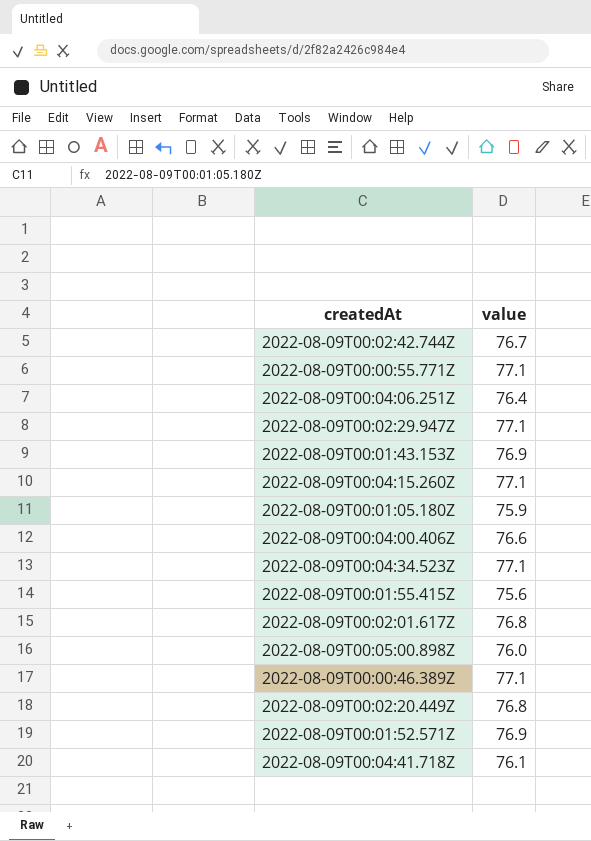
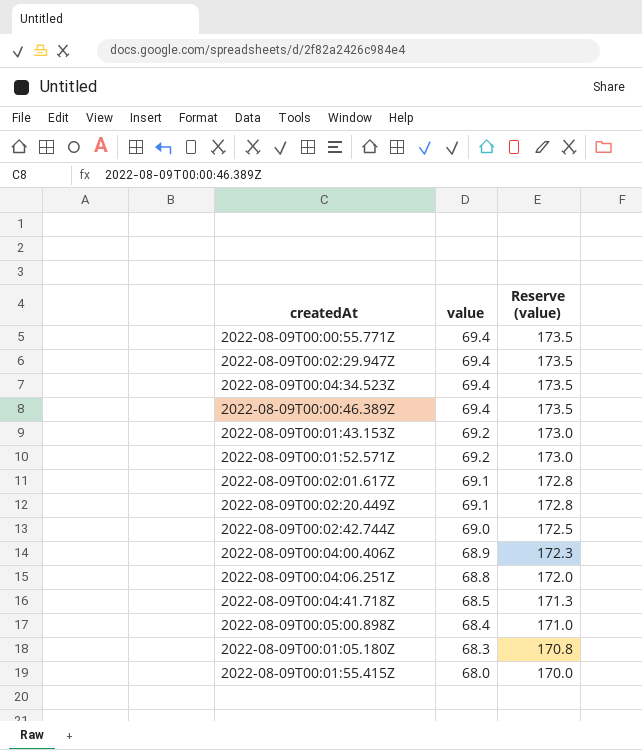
row order: none -> value descending
column Reserve (value) | formula: none -> [value] * 2.5
row 2022-08-09T00:04:15.260Z: 77.1 -> none
2022-08-09T00:00:55.771Z | value: 77.1 -> 69.4
2022-08-09T00:02:29.947Z | value: 77.1 -> 69.4
2022-08-09T00:04:34.523Z | value: 77.1 -> 69.4
2022-08-09T00:00:46.389Z | value: 77.1 -> 69.4
2022-08-09T00:01:43.153Z | value: 76.9 -> 69.2
2022-08-09T00:01:52.571Z | value: 76.9 -> 69.2
2022-08-09T00:02:01.617Z | value: 76.8 -> 69.1
2022-08-09T00:02:20.449Z | value: 76.8 -> 69.1
2022-08-09T00:02:42.744Z | value: 76.7 -> 69.0
2022-08-09T00:04:00.406Z | value: 76.6 -> 68.9
2022-08-09T00:04:06.251Z | value: 76.4 -> 68.8
2022-08-09T00:04:41.718Z | value: 76.1 -> 68.5
2022-08-09T00:05:00.898Z | value: 76.0 -> 68.4
2022-08-09T00:01:05.180Z | value: 75.9 -> 68.3
2022-08-09T00:01:55.415Z | value: 75.6 -> 68.0

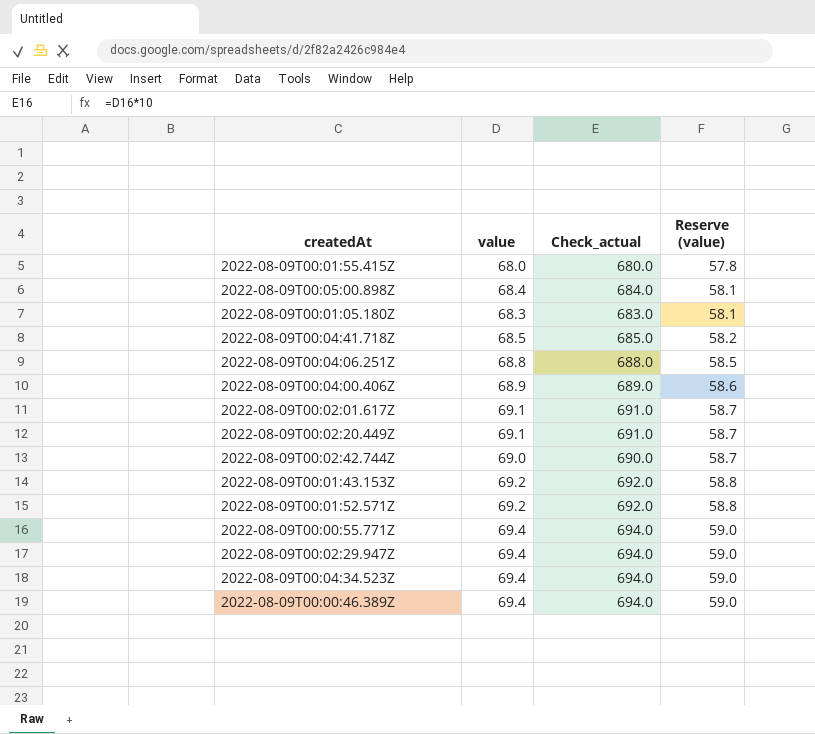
row order: value descending -> Reserve (value) ascending
column Check_actual | formula: none -> [value] * 10
column Reserve (value) | formula: [value] * 2.5 -> [value] * 0.85

